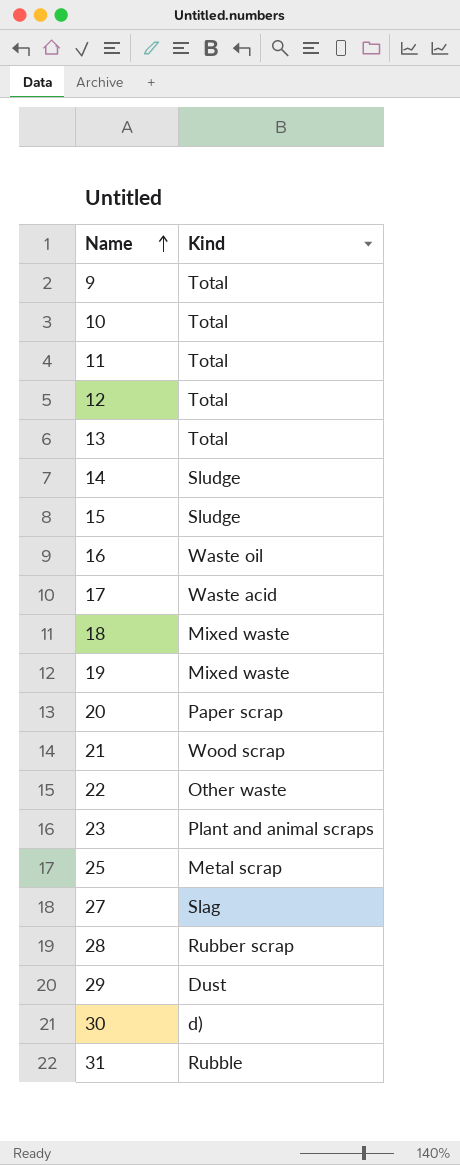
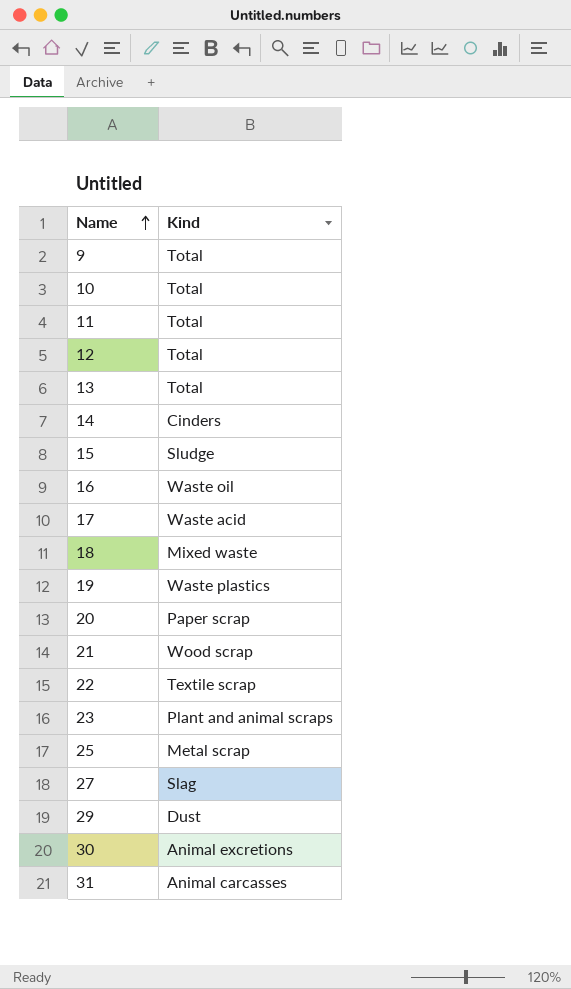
row 28: Rubber scrap -> none
14 | Kind: Sludge -> Cinders
19 | Kind: Mixed waste -> Waste plastics
22 | Kind: Other waste -> Textile scrap
30 | Kind: d) -> Animal excretions
31 | Kind: Rubble -> Animal carcasses

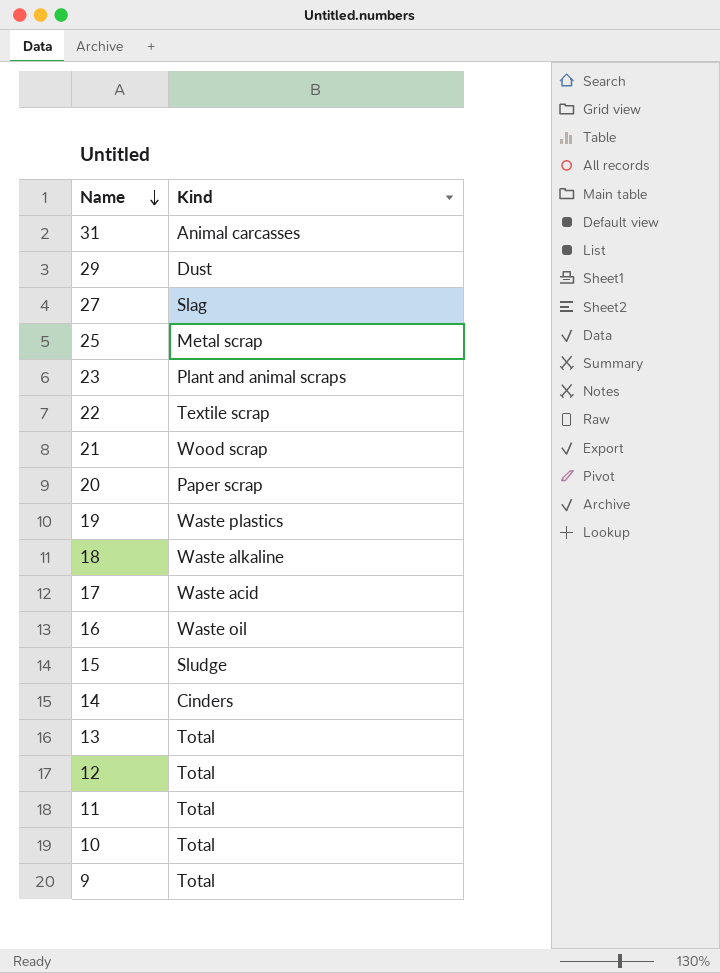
row order: Name ascending -> Name descending
row 30: Animal excretions -> none
18 | Kind: Mixed waste -> Waste alkaline

